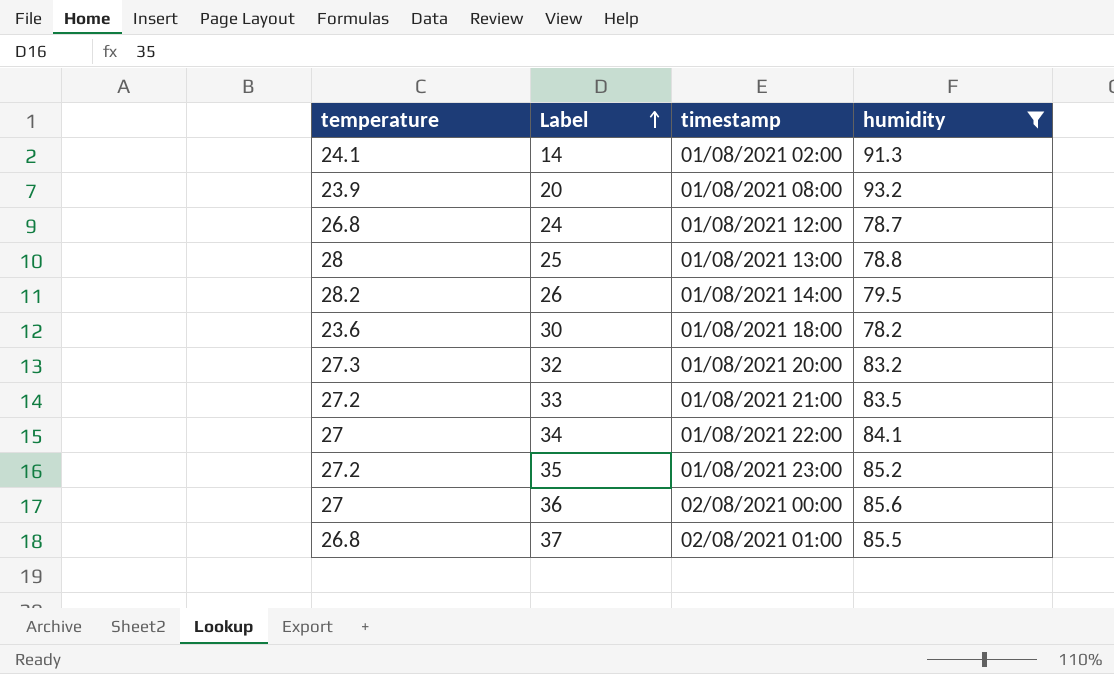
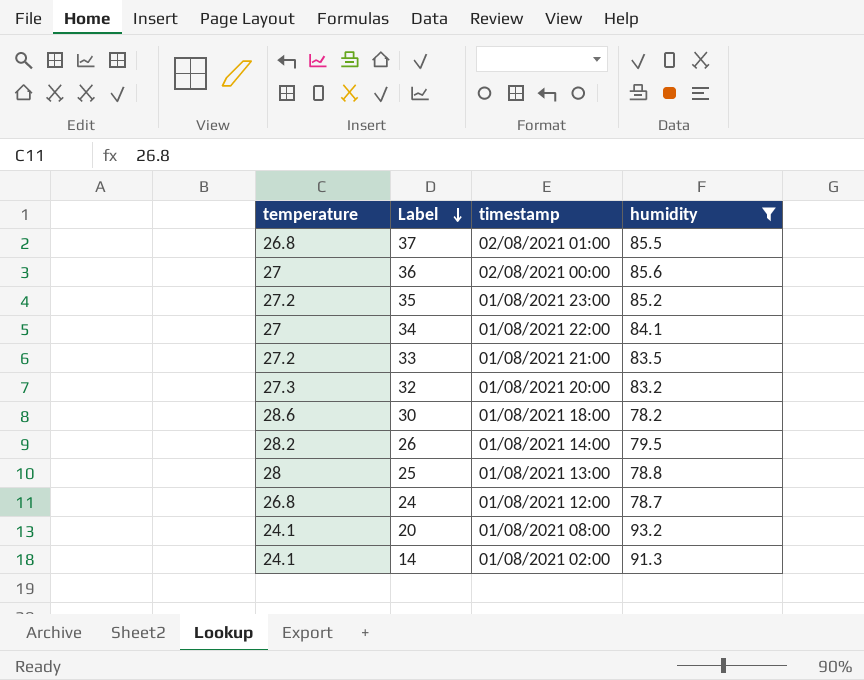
row order: Label ascending -> Label descending
30 | temperature: 23.6 -> 28.6
20 | temperature: 23.9 -> 24.1

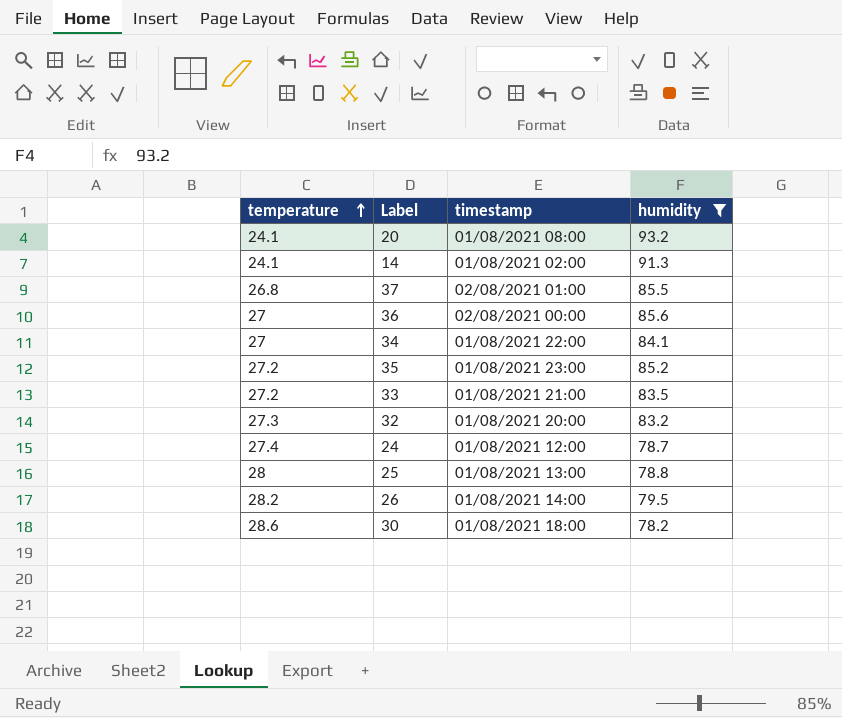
row order: Label descending -> temperature ascending
24 | temperature: 26.8 -> 27.4

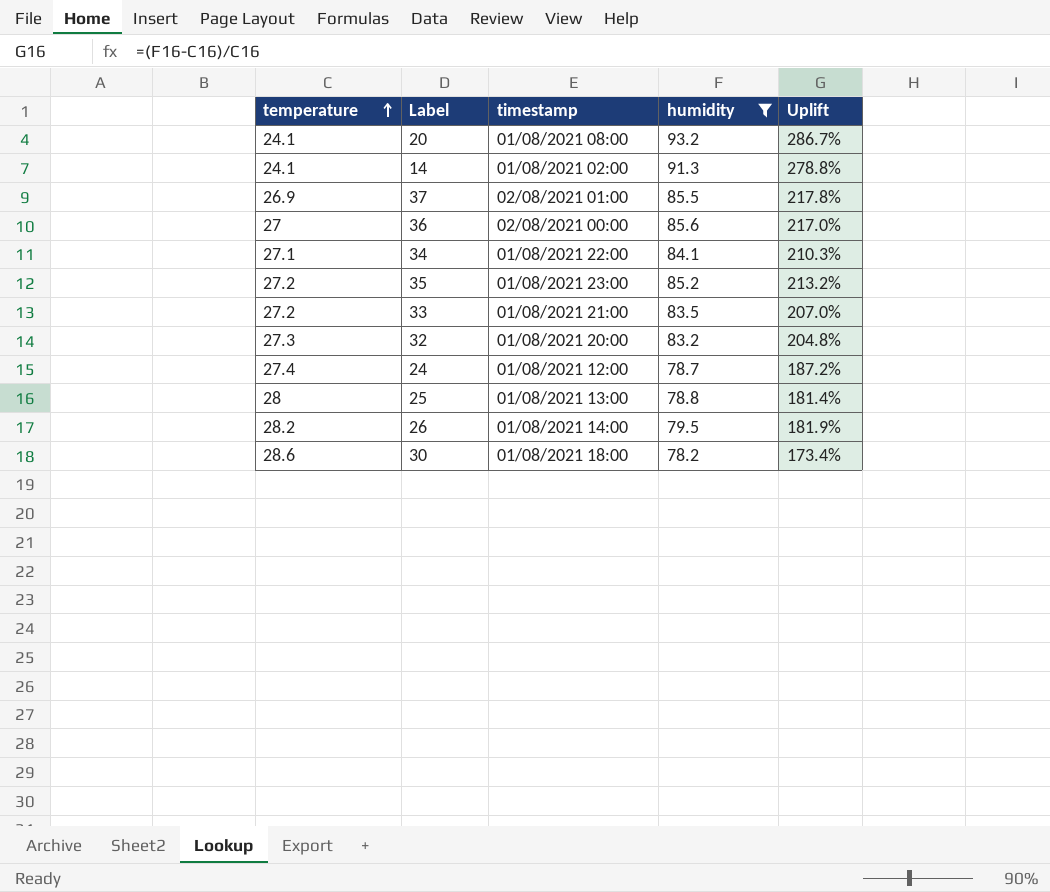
column Uplift | formula: none -> ([humidity] - [temperature]) / [temperature]
37 | temperature: 26.8 -> 26.9
34 | temperature: 27 -> 27.1

